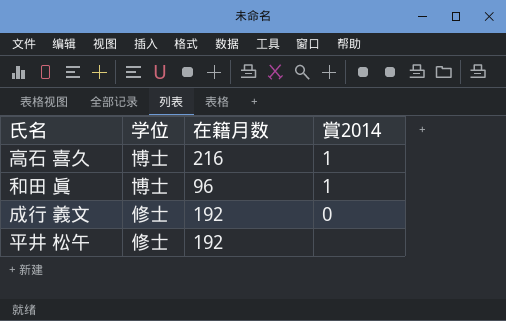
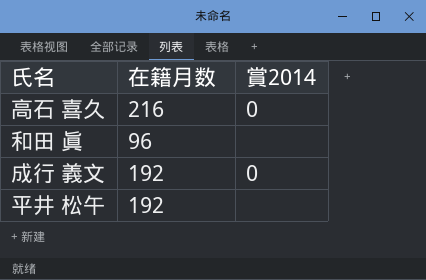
column 学位 | position: 2 -> none
高石 喜久 | 賞2014: 1 -> 0
和田 眞 | 賞2014: 1 -> none

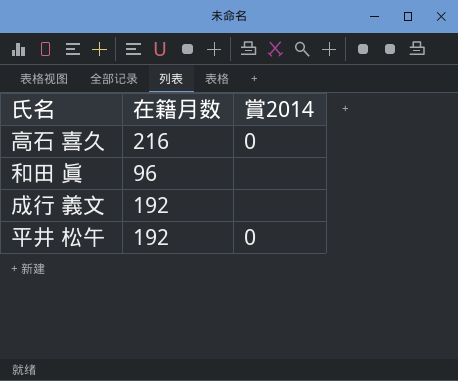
成行 義文 | 賞2014: 0 -> none
平井 松午 | 賞2014: none -> 0

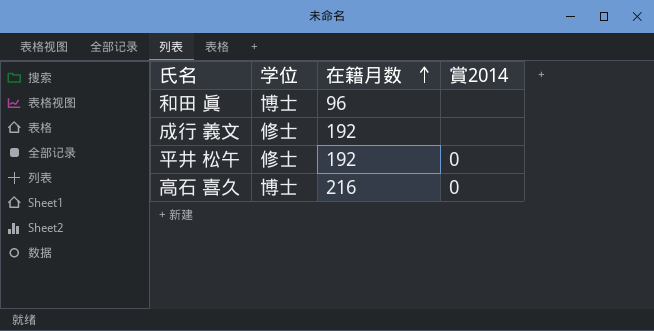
row order: none -> 在籍月数 ascending
column 学位 | position: none -> 2

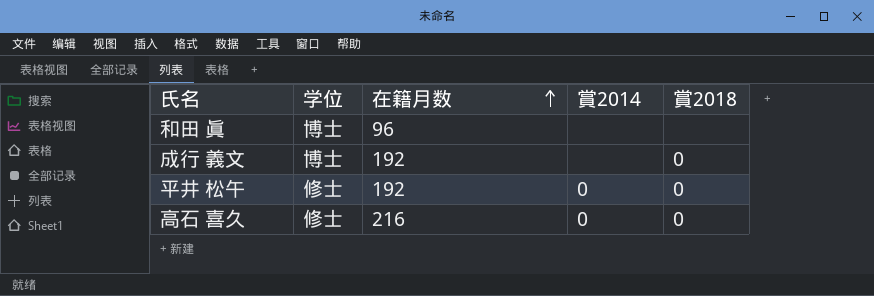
column 賞2018 | position: none -> 5
成行 義文 | 学位: 修士 -> 博士
高石 喜久 | 学位: 博士 -> 修士

